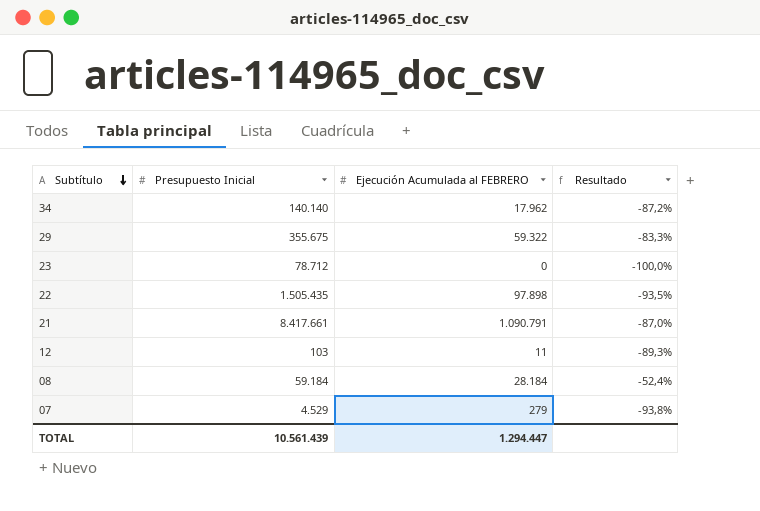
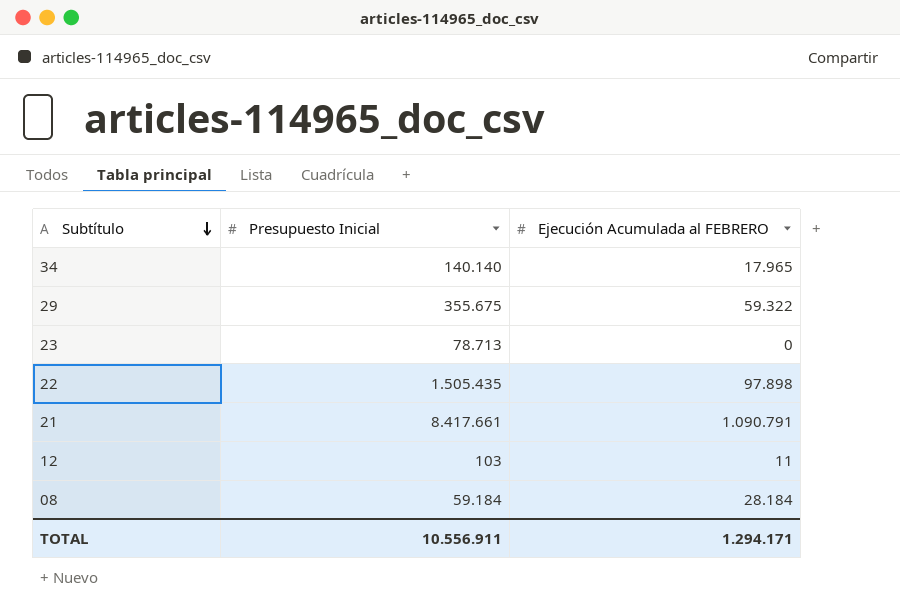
column Resultado | formula: ([Ejecución Acumulada al FEBRERO] - [Presupuesto Inicial]) / [Presupuesto Inicial] -> none
row 07: 4.529 | 279 | -93,8% -> none
34 | Ejecución Acumulada al FEBRERO: 17.962 -> 17.965
23 | Presupuesto Inicial: 78.712 -> 78.713
TOTAL | Presupuesto Inicial: 10.561.439 -> 10.556.911
TOTAL | Ejecución Acumulada al FEBRERO: 1.294.447 -> 1.294.171

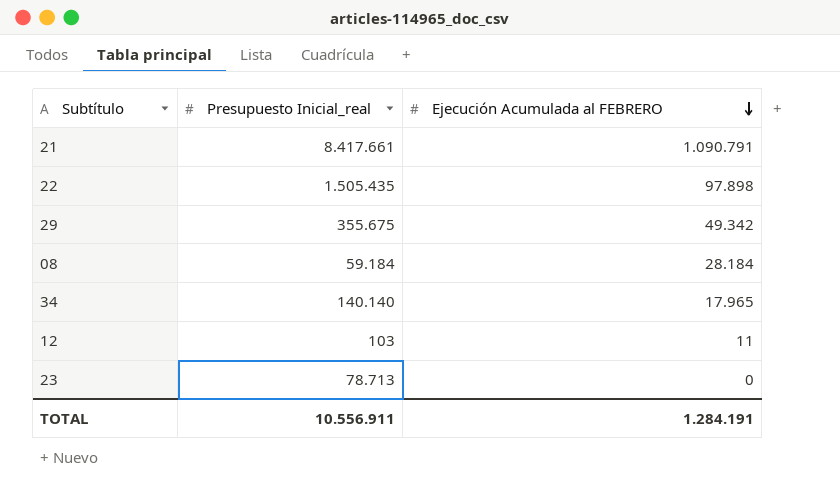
row order: Subtítulo descending -> Ejecución Acumulada al FEBRERO descending
column name: Presupuesto Inicial -> Presupuesto Inicial_real
29 | Ejecución Acumulada al FEBRERO: 59.322 -> 49.342
TOTAL | Ejecución Acumulada al FEBRERO: 1.294.171 -> 1.284.191

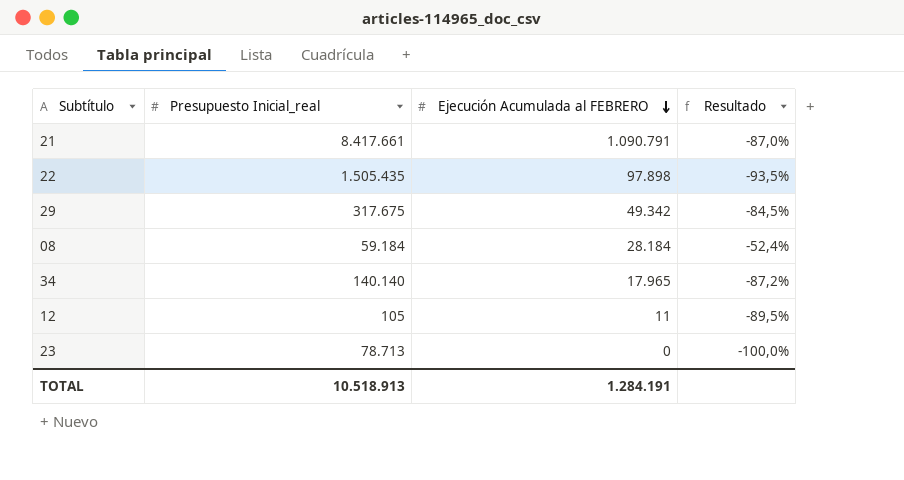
column Resultado | formula: none -> ([Ejecución Acumulada al FEBRERO] - [Presupuesto Inicial_real]) / [Presupuesto Inicial_real]
29 | Presupuesto Inicial_real: 355.675 -> 317.675
12 | Presupuesto Inicial_real: 103 -> 105
TOTAL | Presupuesto Inicial_real: 10.556.911 -> 10.518.913

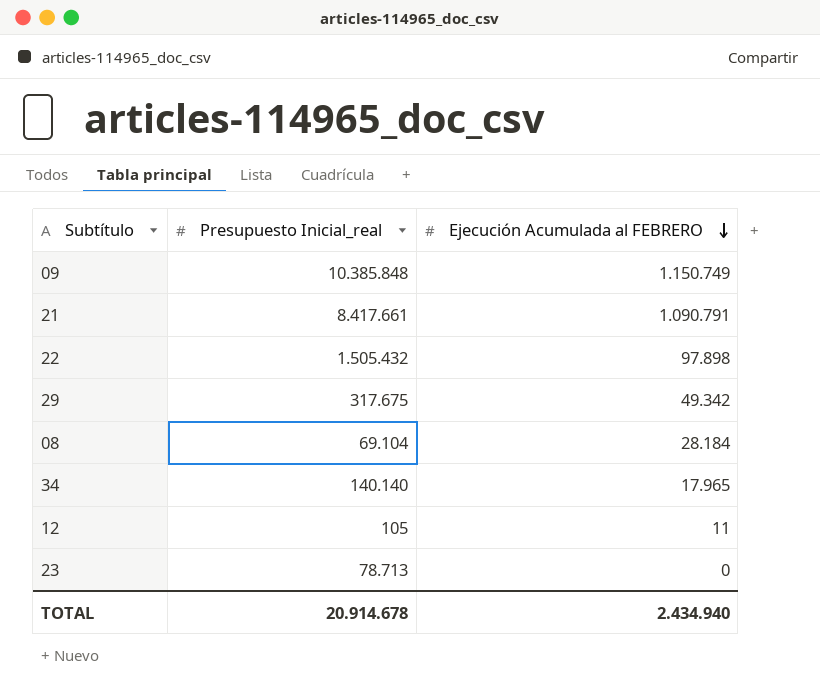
column Resultado | formula: ([Ejecución Acumulada al FEBRERO] - [Presupuesto Inicial_real]) / [Presupuesto Inicial_real] -> none
row 09: none -> 10.385.848 | 1.150.749
22 | Presupuesto Inicial_real: 1.505.435 -> 1.505.432
08 | Presupuesto Inicial_real: 59.184 -> 69.104
TOTAL | Presupuesto Inicial_real: 10.518.913 -> 20.914.678
TOTAL | Ejecución Acumulada al FEBRERO: 1.284.191 -> 2.434.940

